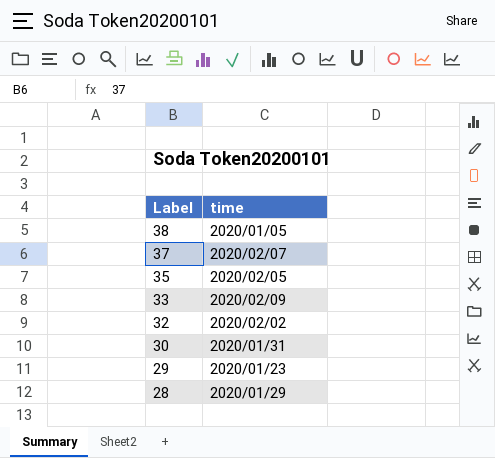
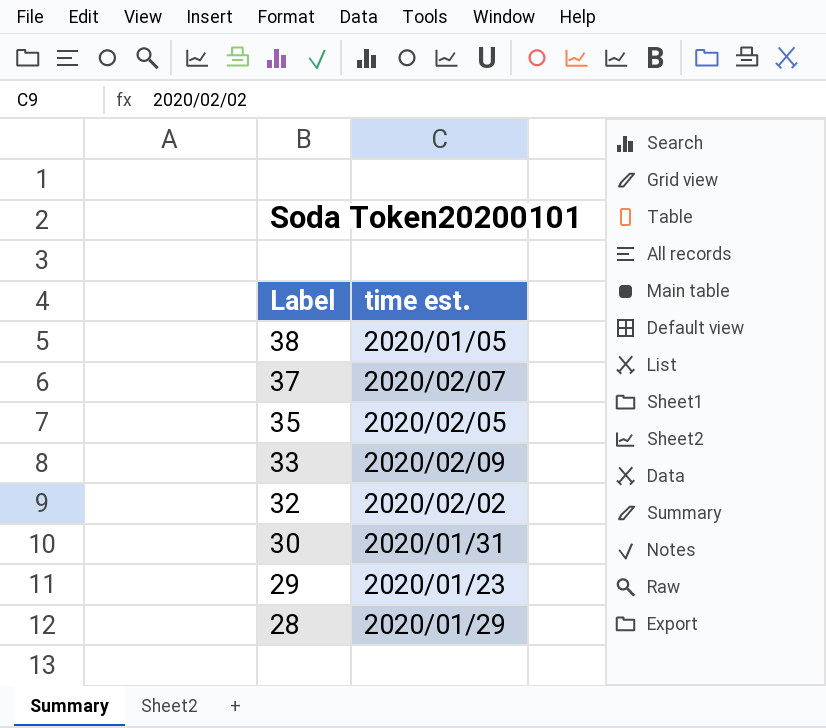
column name: time -> time est.

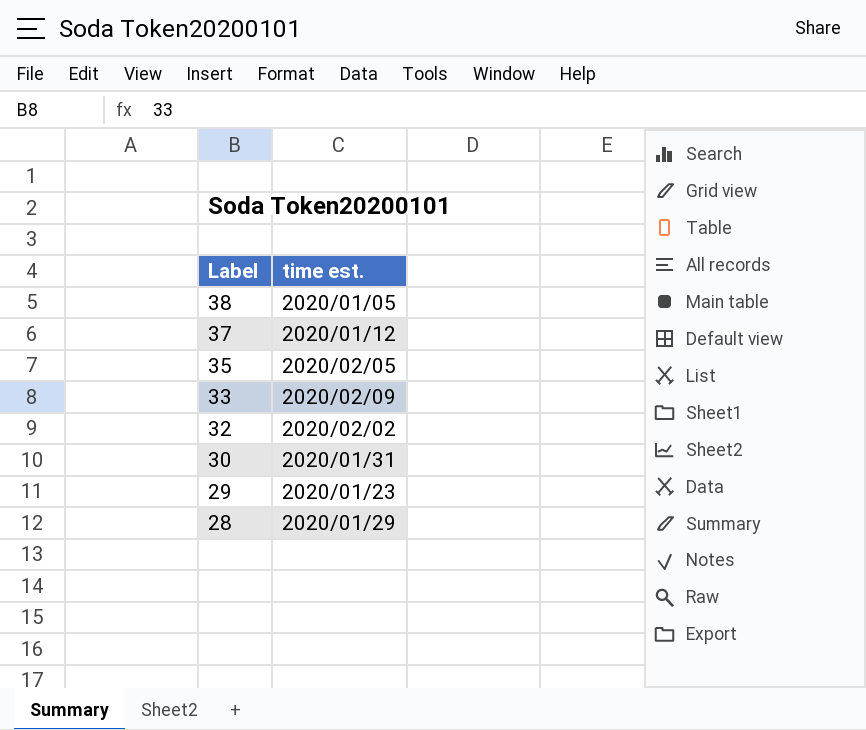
37 | time est.: 2020/02/07 -> 2020/01/12

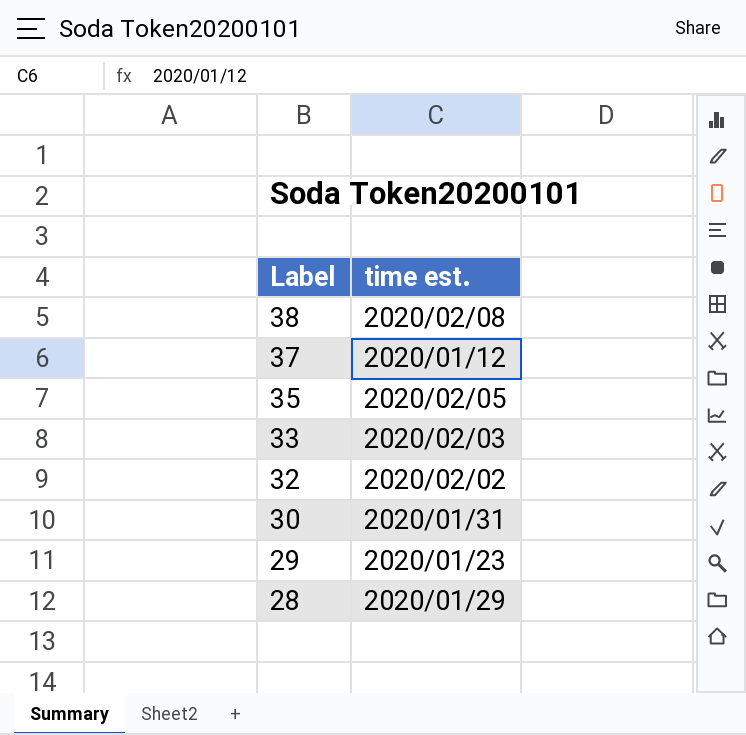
38 | time est.: 2020/01/05 -> 2020/02/08
33 | time est.: 2020/02/09 -> 2020/02/03

